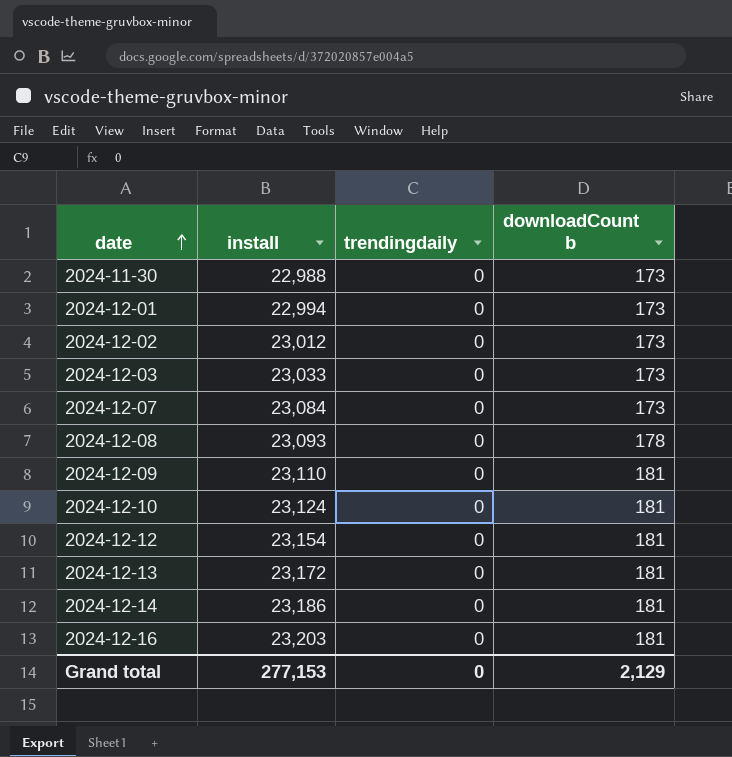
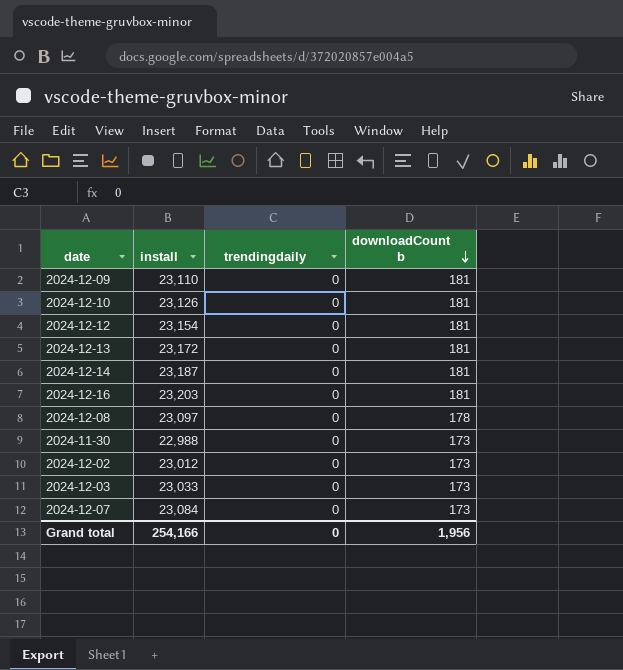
row order: date ascending -> downloadCount b descending
row 2024-12-01: 22,994 | 0 | 173 -> none
2024-12-10 | install: 23,124 -> 23,126
2024-12-14 | install: 23,186 -> 23,187
2024-12-08 | install: 23,093 -> 23,097
Grand total | install: 277,153 -> 254,166
Grand total | downloadCount b: 2,129 -> 1,956

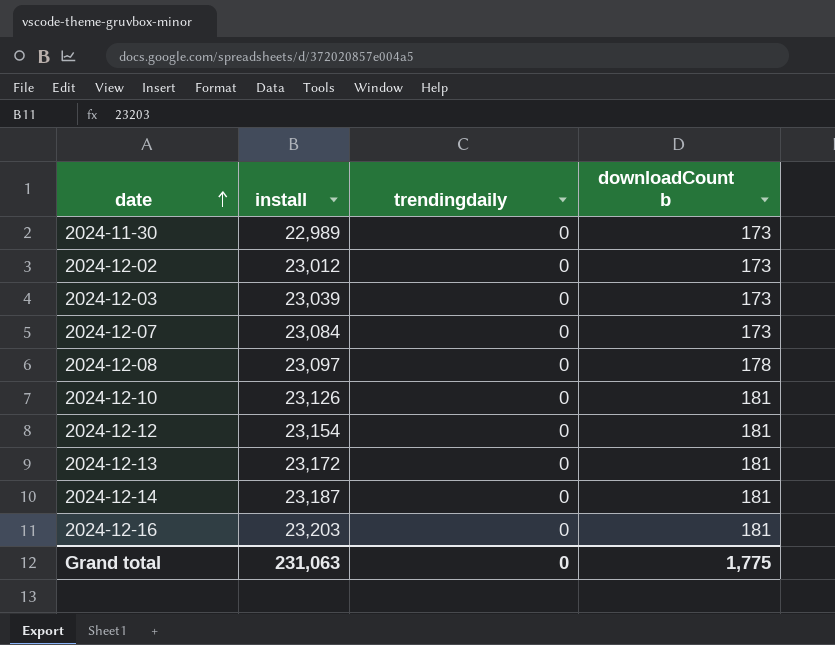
row order: downloadCount b descending -> date ascending
row 2024-12-09: 23,110 | 0 | 181 -> none
2024-11-30 | install: 22,988 -> 22,989
2024-12-03 | install: 23,033 -> 23,039
Grand total | install: 254,166 -> 231,063
Grand total | downloadCount b: 1,956 -> 1,775

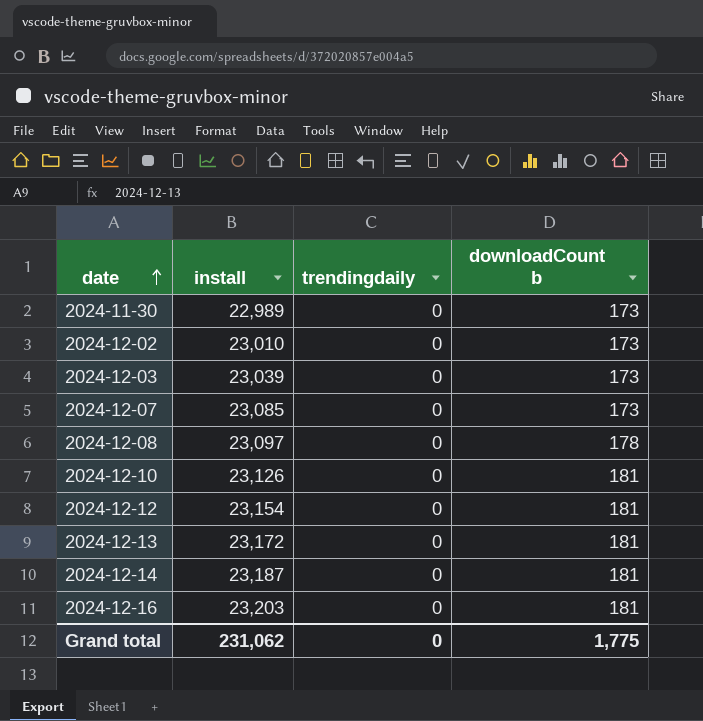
2024-12-02 | install: 23,012 -> 23,010
2024-12-07 | install: 23,084 -> 23,085
Grand total | install: 231,063 -> 231,062

